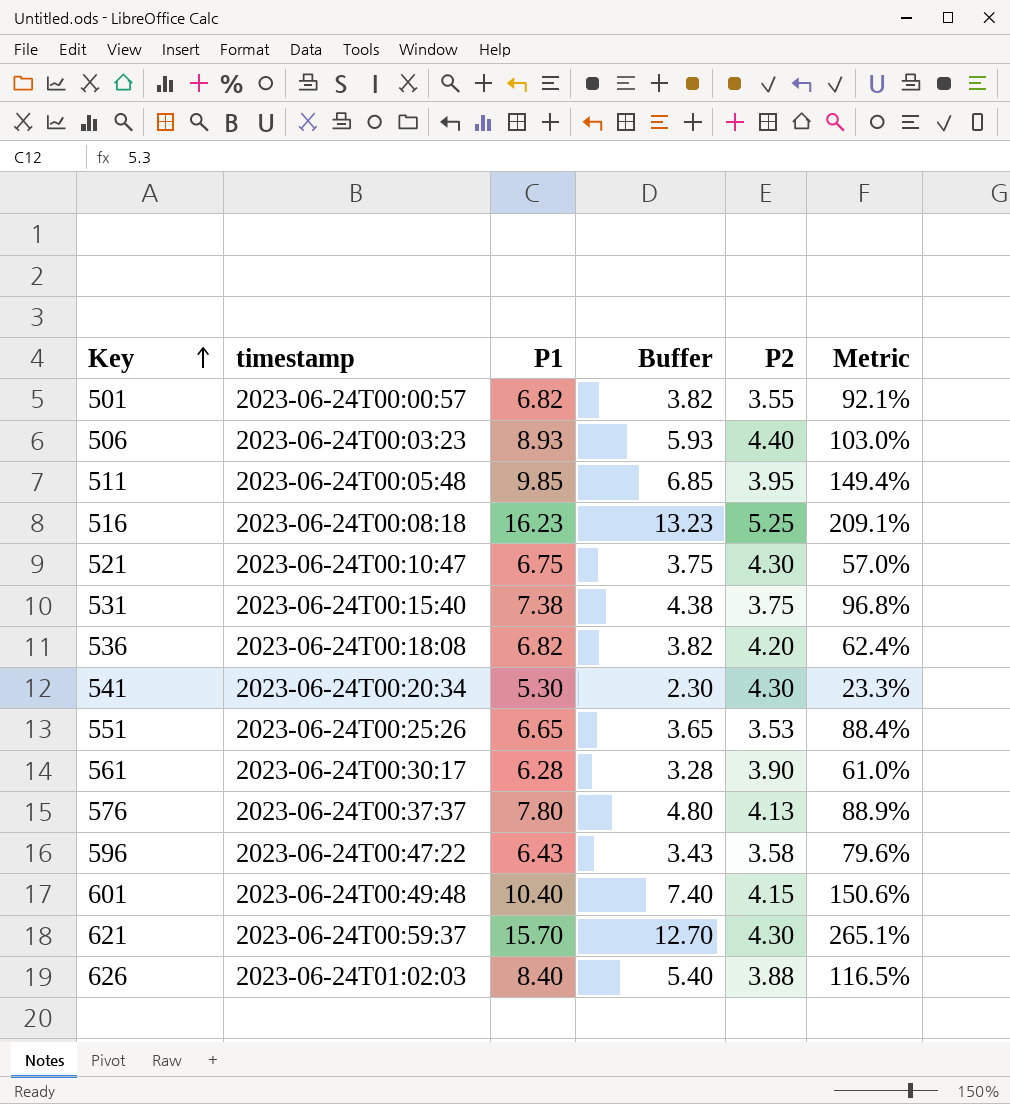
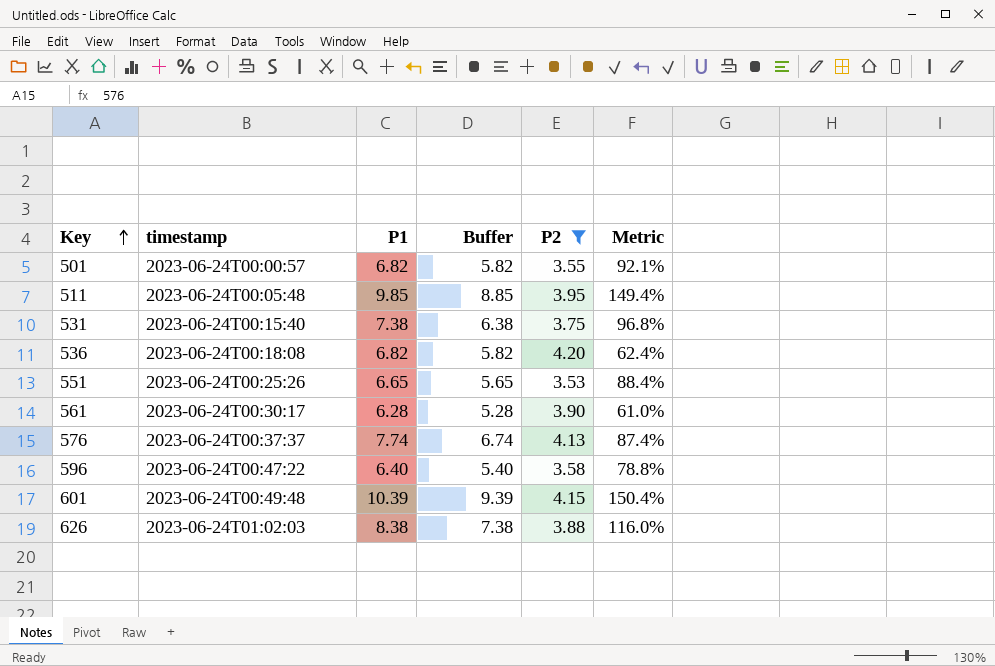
filter: none -> P2 <= 4.20
column Buffer | formula: [P1] - 3 -> [P1] - 1
576 | P1: 7.80 -> 7.74
576 | Metric: 88.9% -> 87.4%
596 | P1: 6.43 -> 6.40
596 | Metric: 79.6% -> 78.8%
601 | P1: 10.40 -> 10.39
601 | Metric: 150.6% -> 150.4%
626 | P1: 8.40 -> 8.38
626 | Metric: 116.5% -> 116.0%

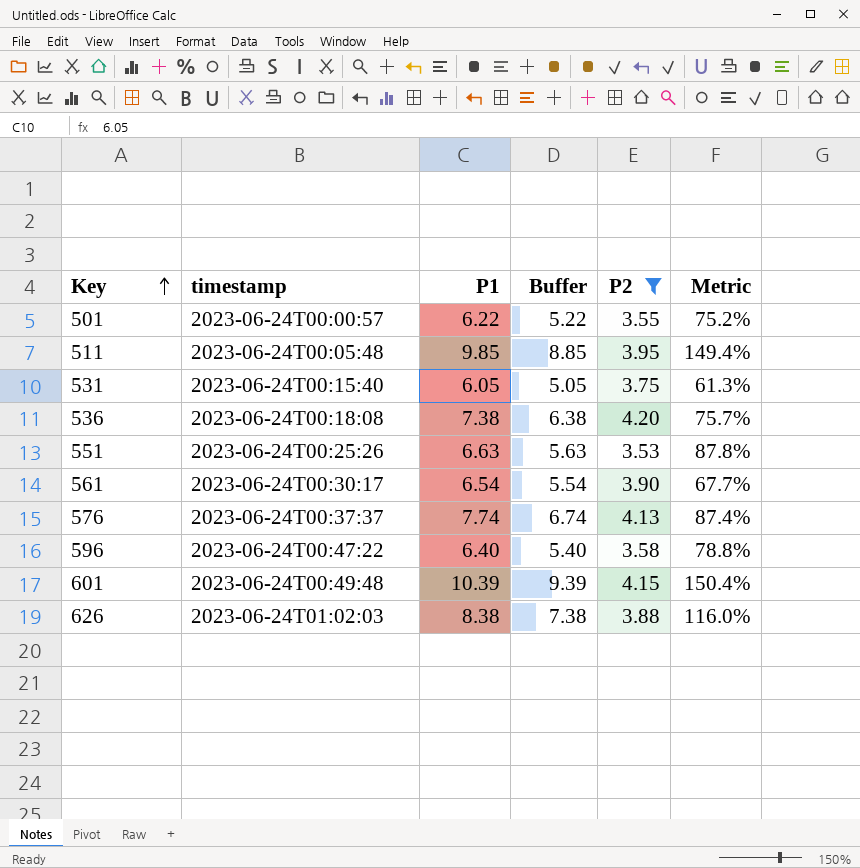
501 | P1: 6.82 -> 6.22
501 | Buffer: 5.82 -> 5.22
501 | Metric: 92.1% -> 75.2%
531 | P1: 7.38 -> 6.05
531 | Buffer: 6.38 -> 5.05
531 | Metric: 96.8% -> 61.3%
536 | P1: 6.82 -> 7.38
536 | Buffer: 5.82 -> 6.38
536 | Metric: 62.4% -> 75.7%
551 | P1: 6.65 -> 6.63
551 | Buffer: 5.65 -> 5.63
551 | Metric: 88.4% -> 87.8%
561 | P1: 6.28 -> 6.54
561 | Buffer: 5.28 -> 5.54
561 | Metric: 61.0% -> 67.7%

